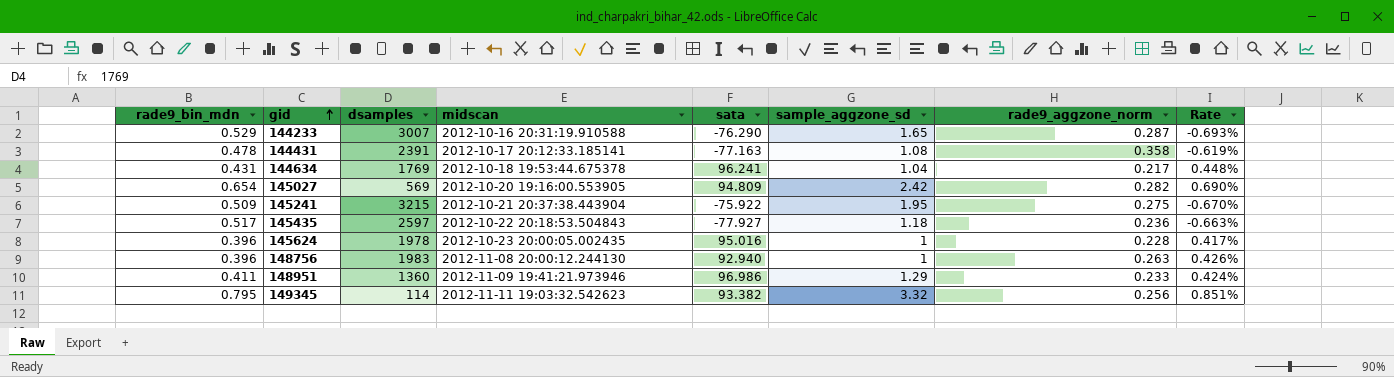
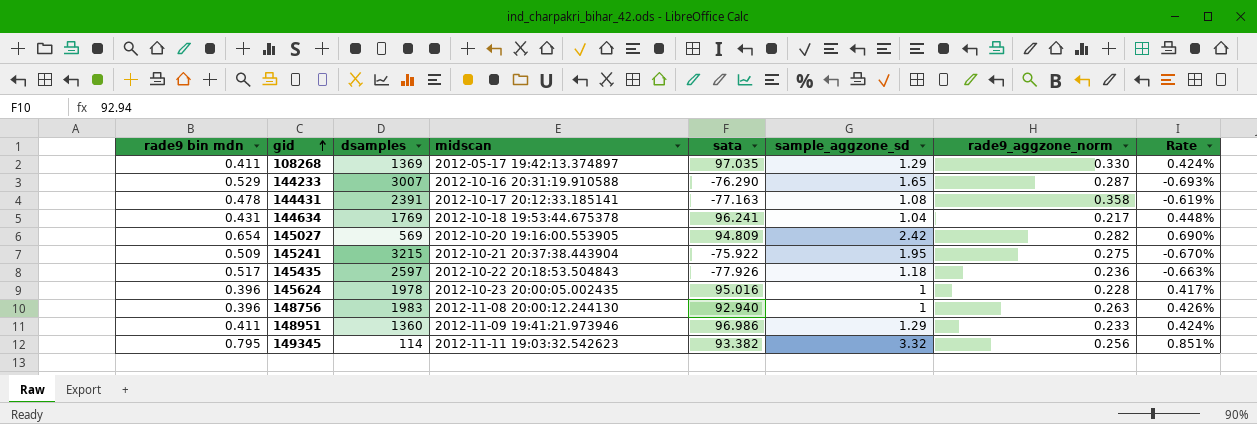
column name: rade9_bin_mdn -> rade9 bin mdn
row 108268: none -> 0.411 | 1369 | 2012-05-17 19:42:13.374897 | 97.035 | 1.29 | 0.330 | 0.424%
145435 | sata: -77.927 -> -77.926

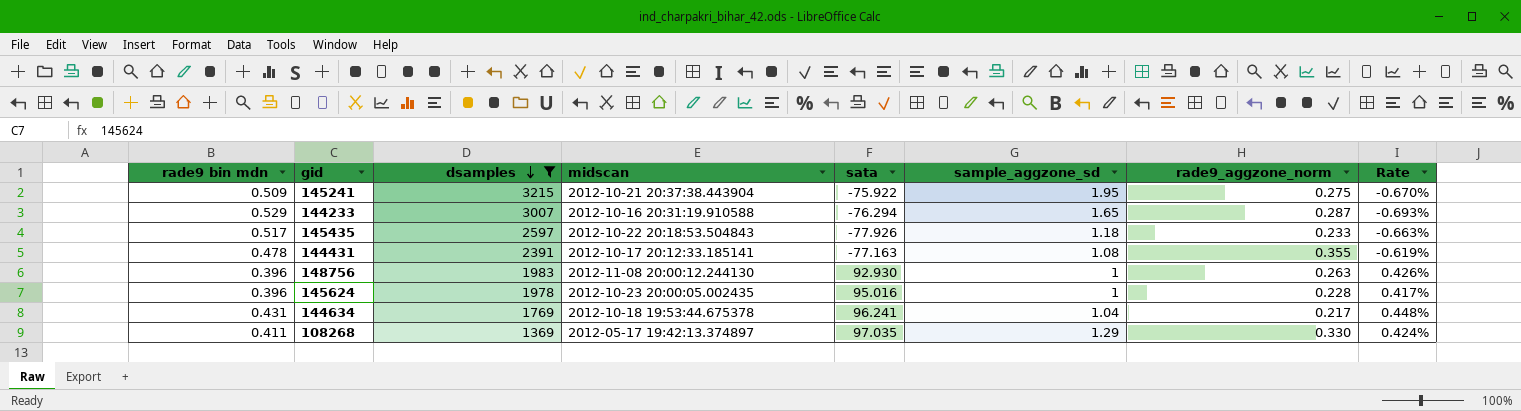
filter: none -> dsamples >= 1369
row order: gid ascending -> dsamples descending
144233 | sata: -76.290 -> -76.294
145435 | rade9_aggzone_norm: 0.236 -> 0.233
144431 | rade9_aggzone_norm: 0.358 -> 0.355
148756 | sata: 92.940 -> 92.930

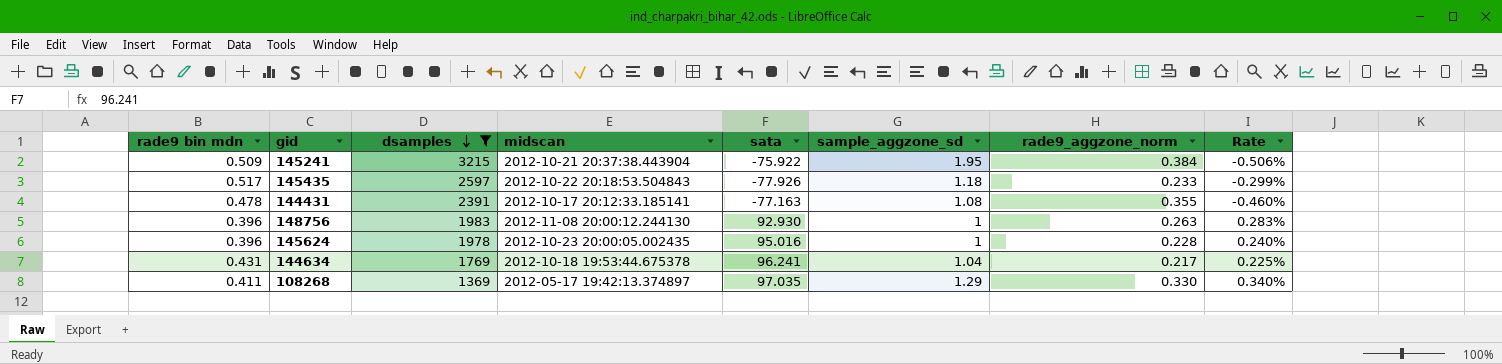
column Rate | formula: [rade9 bin mdn] / [sata] -> [rade9_aggzone_norm] / [sata]
row 144233: 0.529 | 3007 | 2012-10-16 20:31:19.910588 | -76.294 | 1.65 | 0.287 | -0.693% -> none
145241 | rade9_aggzone_norm: 0.275 -> 0.384

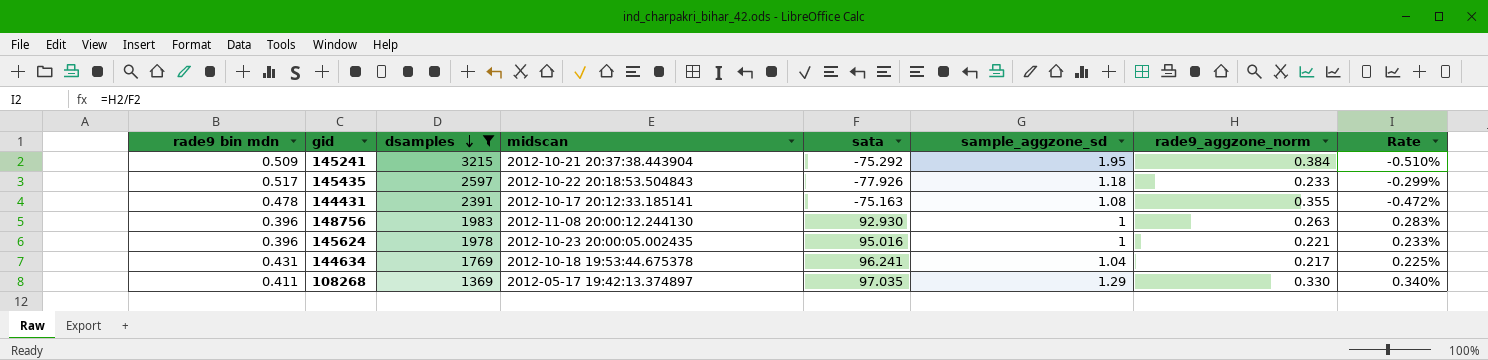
145241 | sata: -75.922 -> -75.292
145241 | Rate: -0.506% -> -0.510%
144431 | sata: -77.163 -> -75.163
144431 | Rate: -0.460% -> -0.472%
145624 | rade9_aggzone_norm: 0.228 -> 0.221
145624 | Rate: 0.240% -> 0.233%

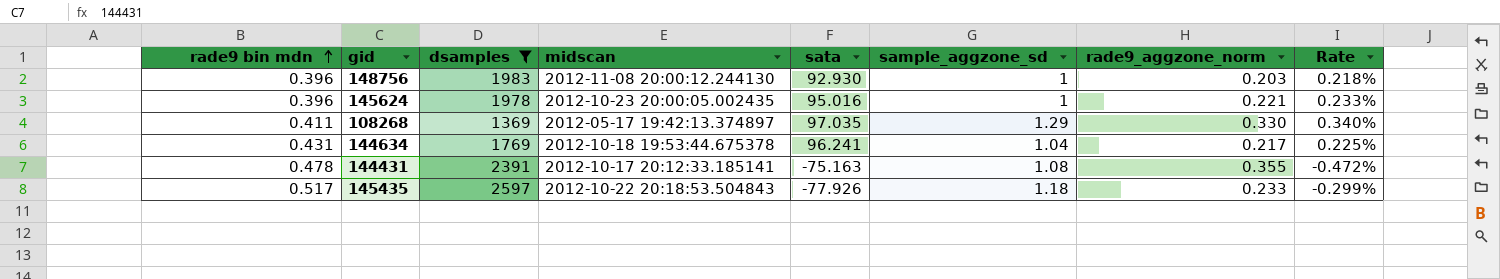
row order: dsamples descending -> rade9 bin mdn ascending
row 145241: 0.509 | 3215 | 2012-10-21 20:37:38.443904 | -75.292 | 1.95 | 0.384 | -0.510% -> none
148756 | rade9_aggzone_norm: 0.263 -> 0.203
148756 | Rate: 0.283% -> 0.218%

